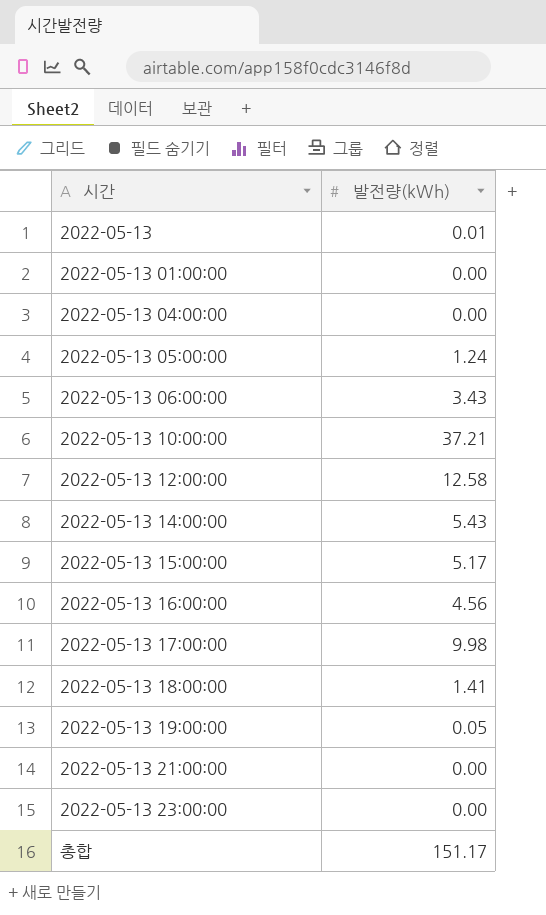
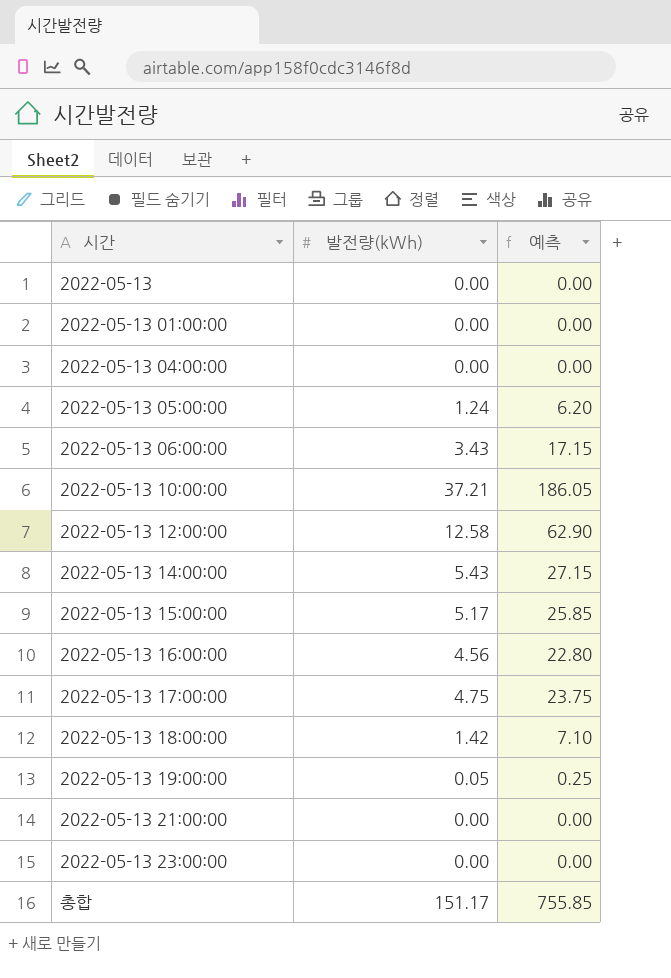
column 예측 | formula: none -> [발전량(kWh)] * 5
2022-05-13 | 발전량(kWh): 0.01 -> 0.00
2022-05-13 17:00:00 | 발전량(kWh): 9.98 -> 4.75
2022-05-13 18:00:00 | 발전량(kWh): 1.41 -> 1.42

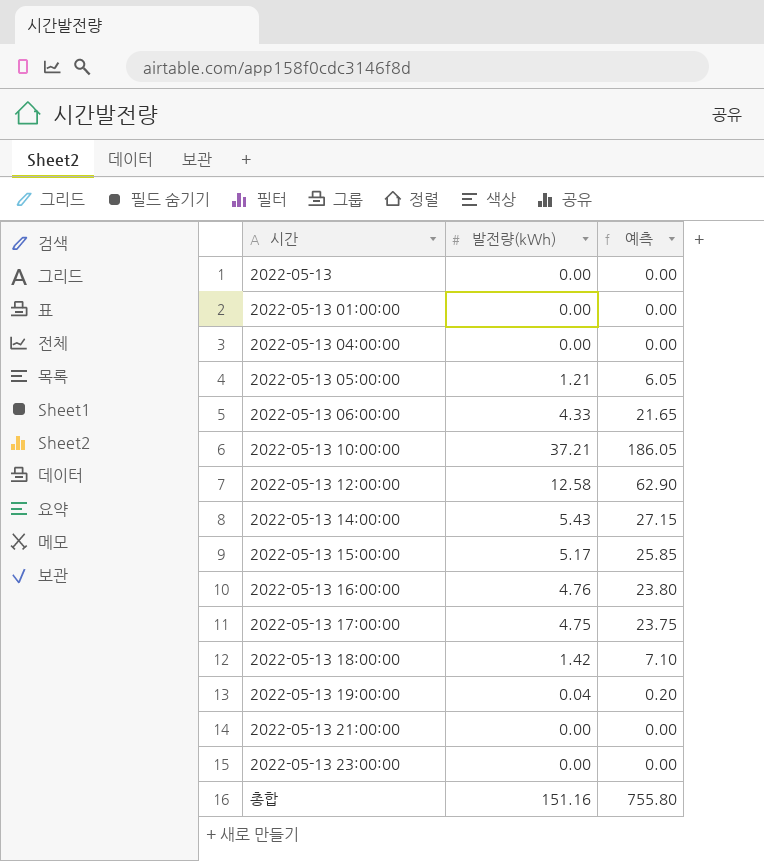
2022-05-13 05:00:00 | 발전량(kWh): 1.24 -> 1.21
2022-05-13 05:00:00 | 예측: 6.20 -> 6.05
2022-05-13 06:00:00 | 발전량(kWh): 3.43 -> 4.33
2022-05-13 06:00:00 | 예측: 17.15 -> 21.65
2022-05-13 16:00:00 | 발전량(kWh): 4.56 -> 4.76
2022-05-13 16:00:00 | 예측: 22.80 -> 23.80
2022-05-13 19:00:00 | 발전량(kWh): 0.05 -> 0.04
2022-05-13 19:00:00 | 예측: 0.25 -> 0.20
총합 | 발전량(kWh): 151.17 -> 151.16
총합 | 예측: 755.85 -> 755.80

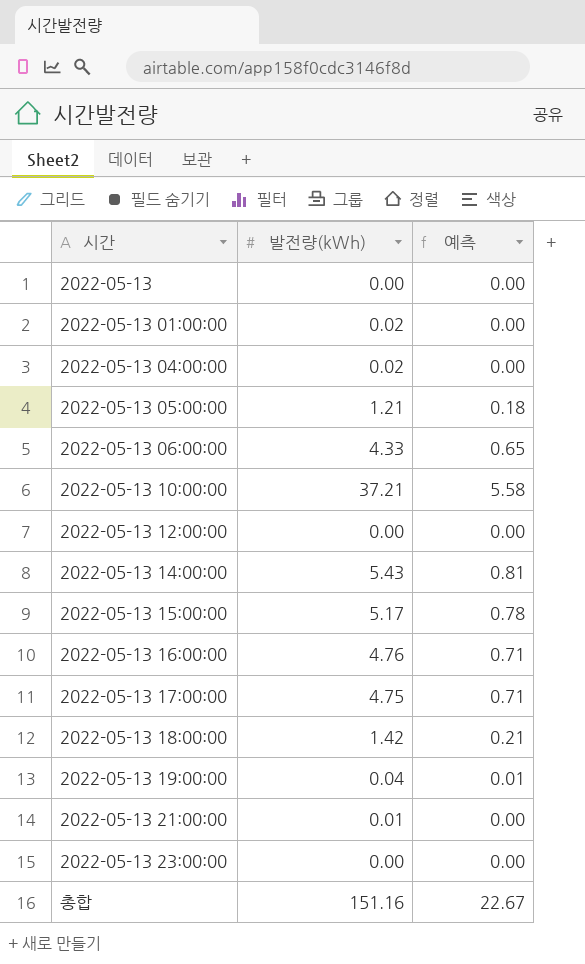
column 예측 | formula: [발전량(kWh)] * 5 -> [발전량(kWh)] * 0.15
2022-05-13 01:00:00 | 발전량(kWh): 0.00 -> 0.02
2022-05-13 04:00:00 | 발전량(kWh): 0.00 -> 0.02
2022-05-13 12:00:00 | 발전량(kWh): 12.58 -> 0.00
2022-05-13 21:00:00 | 발전량(kWh): 0.00 -> 0.01

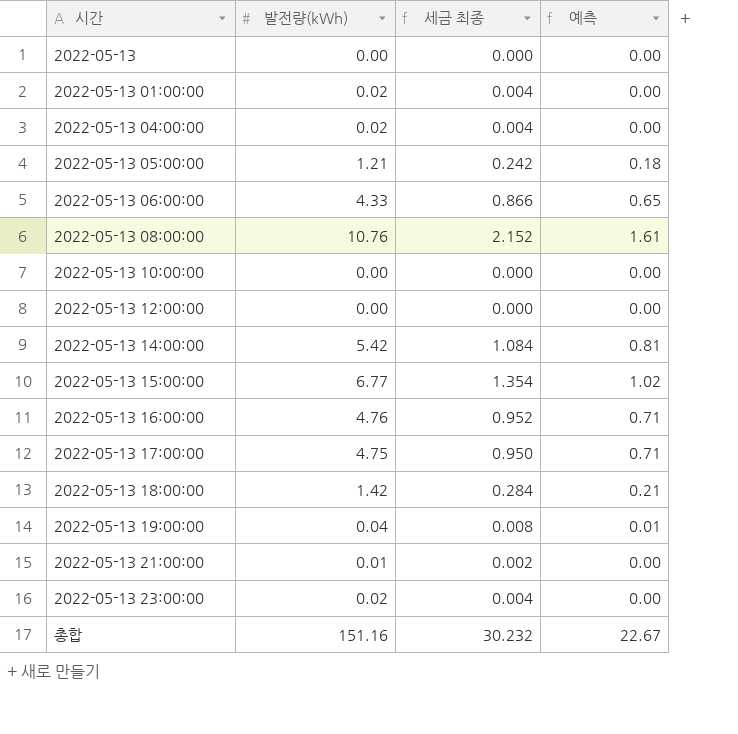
column 세금 최종 | formula: none -> [발전량(kWh)] * 0.2
row 2022-05-13 08:00:00: none -> 10.76 | 2.152 | 1.61
2022-05-13 10:00:00 | 발전량(kWh): 37.21 -> 0.00
2022-05-13 10:00:00 | 예측: 5.58 -> 0.00
2022-05-13 14:00:00 | 발전량(kWh): 5.43 -> 5.42
2022-05-13 15:00:00 | 발전량(kWh): 5.17 -> 6.77
2022-05-13 15:00:00 | 예측: 0.78 -> 1.02
2022-05-13 23:00:00 | 발전량(kWh): 0.00 -> 0.02

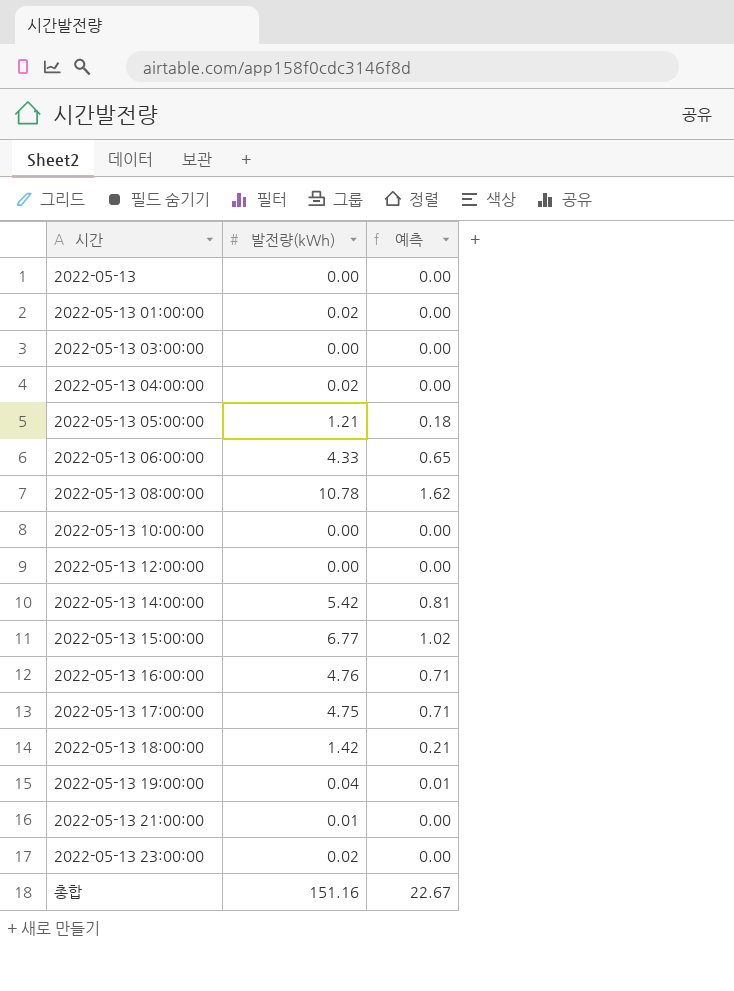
column 세금 최종 | formula: [발전량(kWh)] * 0.2 -> none
row 2022-05-13 03:00:00: none -> 0.00 | 0.00
2022-05-13 08:00:00 | 발전량(kWh): 10.76 -> 10.78
2022-05-13 08:00:00 | 예측: 1.61 -> 1.62

